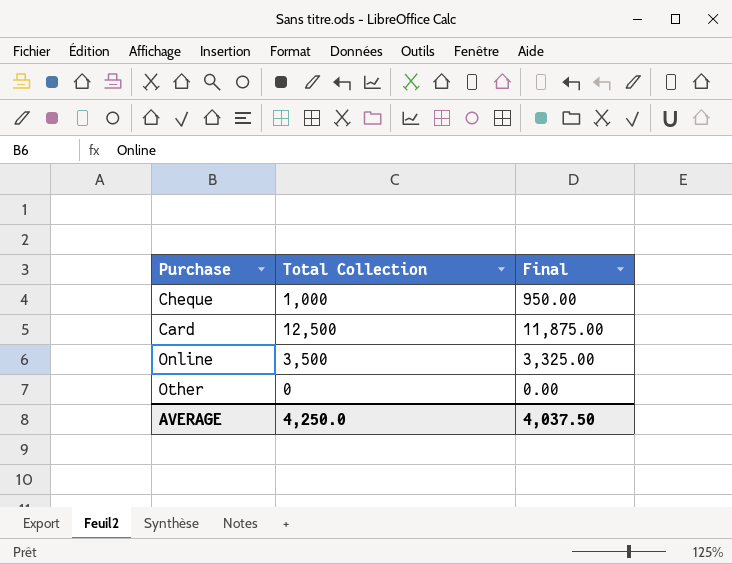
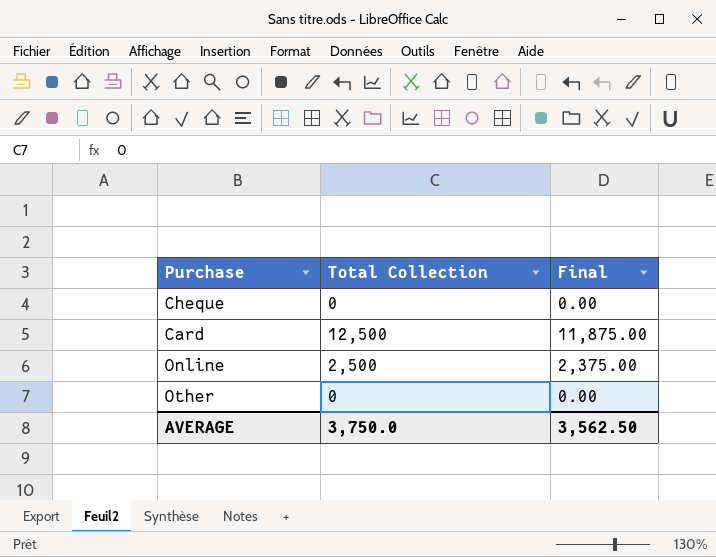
Cheque | Total Collection: 1,000 -> 0
Cheque | Final: 950.00 -> 0.00
Online | Total Collection: 3,500 -> 2,500
Online | Final: 3,325.00 -> 2,375.00
AVERAGE | Total Collection: 4,250.0 -> 3,750.0
AVERAGE | Final: 4,037.50 -> 3,562.50

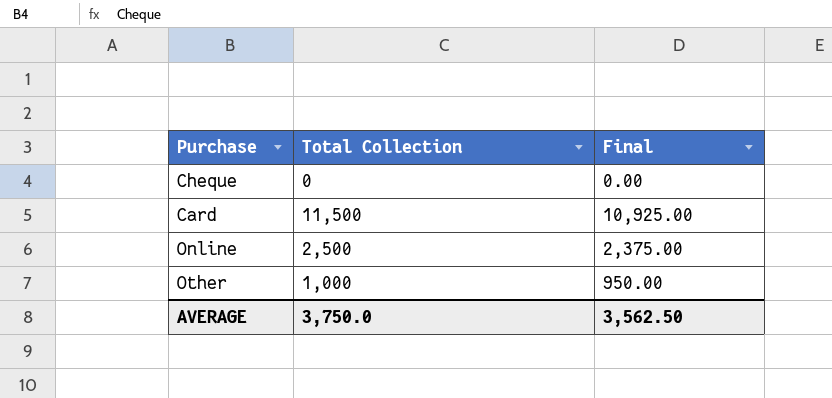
Card | Total Collection: 12,500 -> 11,500
Card | Final: 11,875.00 -> 10,925.00
Other | Total Collection: 0 -> 1,000
Other | Final: 0.00 -> 950.00

